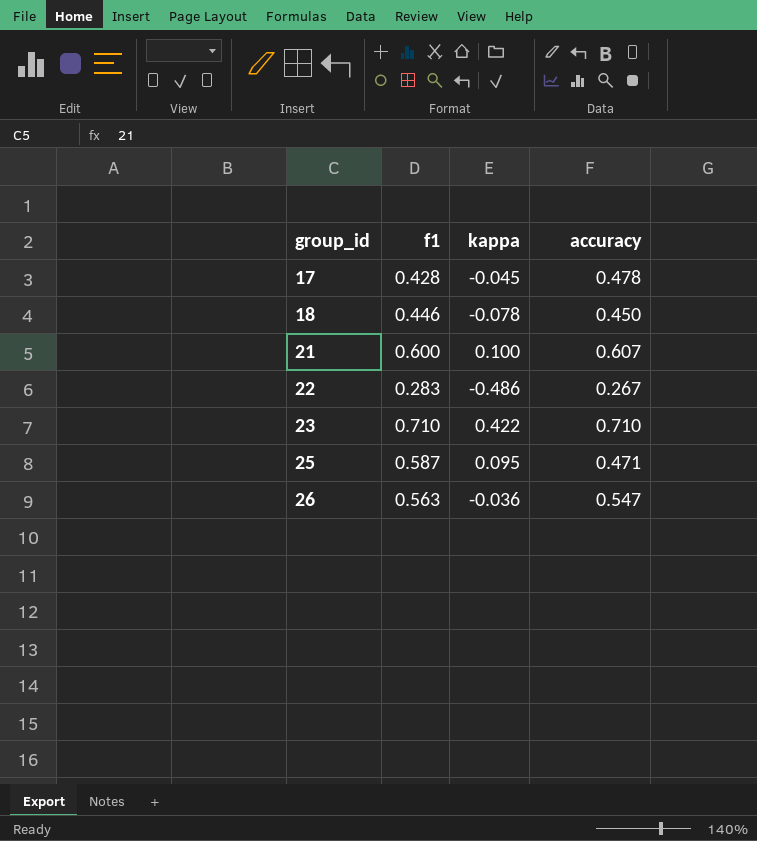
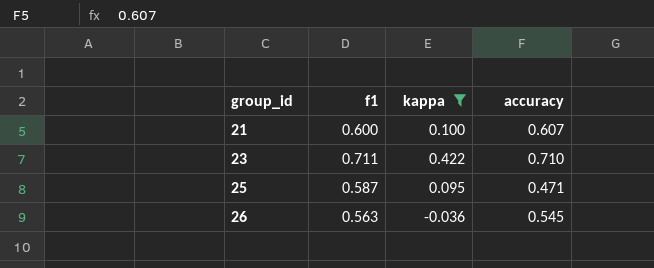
filter: none -> kappa >= -0.036
23 | f1: 0.710 -> 0.711
26 | accuracy: 0.547 -> 0.545

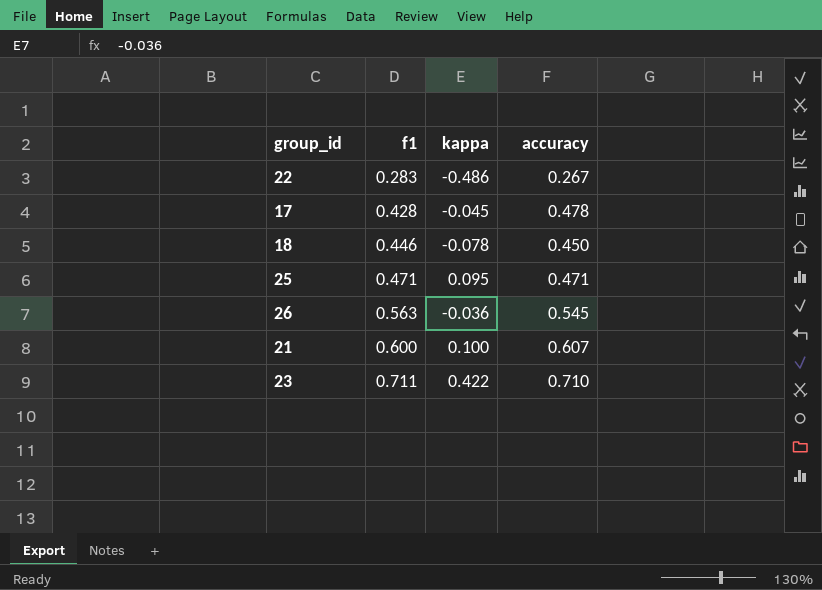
filter: kappa >= -0.036 -> none
row order: group_id ascending -> f1 ascending
25 | f1: 0.587 -> 0.471

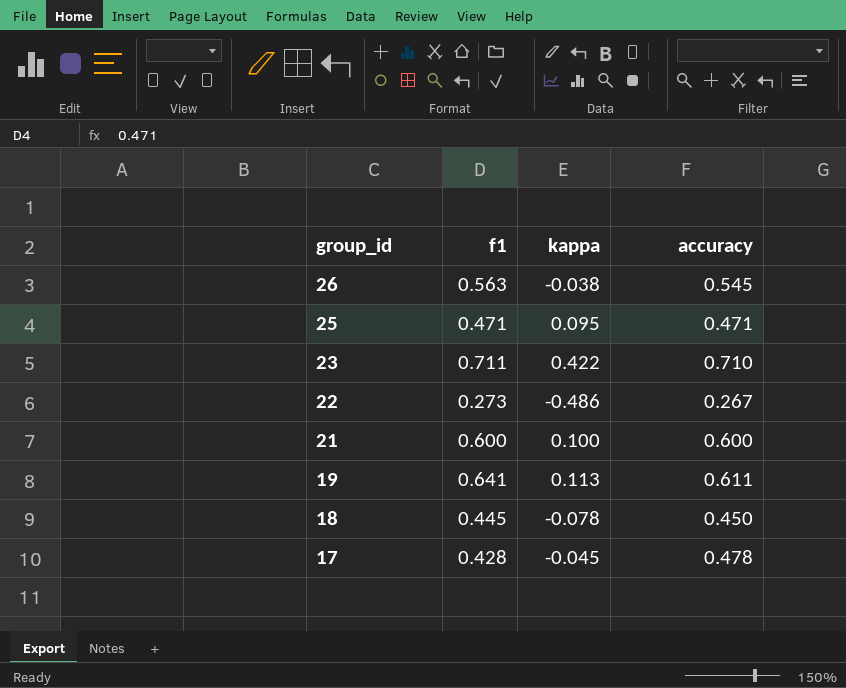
row order: f1 ascending -> group_id descending
26 | kappa: -0.036 -> -0.038
22 | f1: 0.283 -> 0.273
21 | accuracy: 0.607 -> 0.600
row 19: none -> 0.641 | 0.113 | 0.611
18 | f1: 0.446 -> 0.445

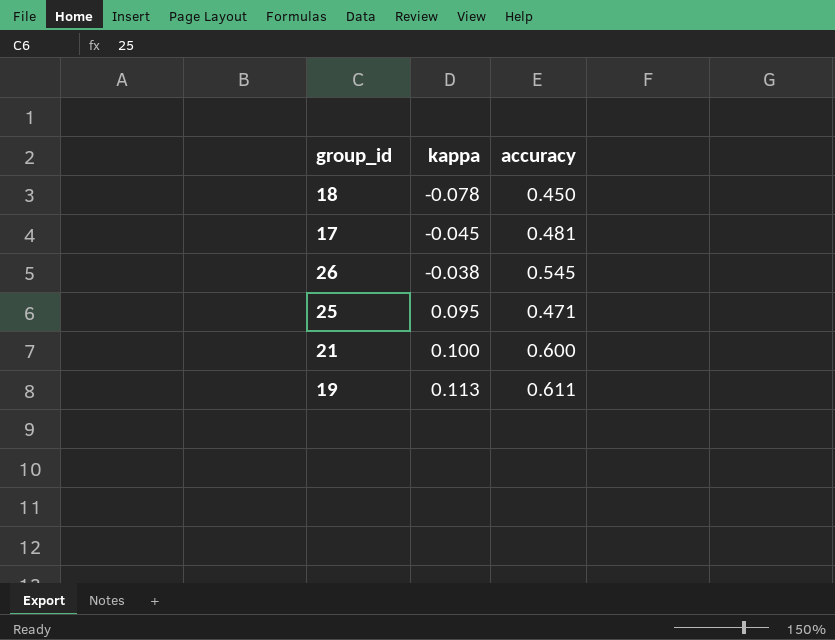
row order: group_id descending -> kappa ascending
column f1 | position: 2 -> none
row 23: 0.711 | 0.422 | 0.710 -> none
row 22: 0.273 | -0.486 | 0.267 -> none
17 | accuracy: 0.478 -> 0.481

